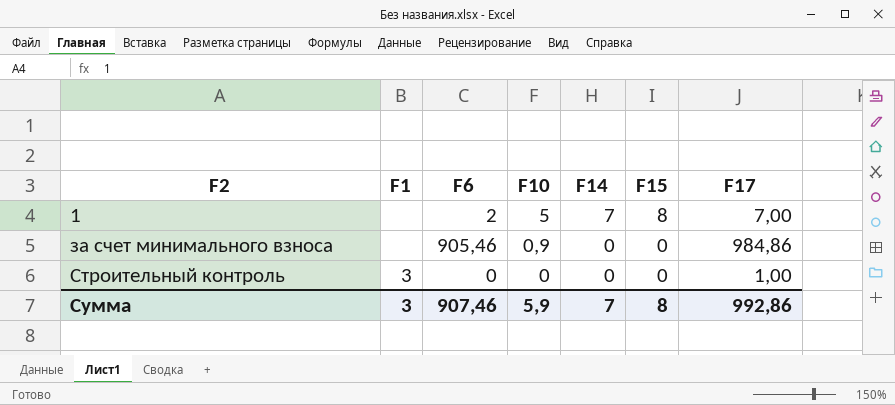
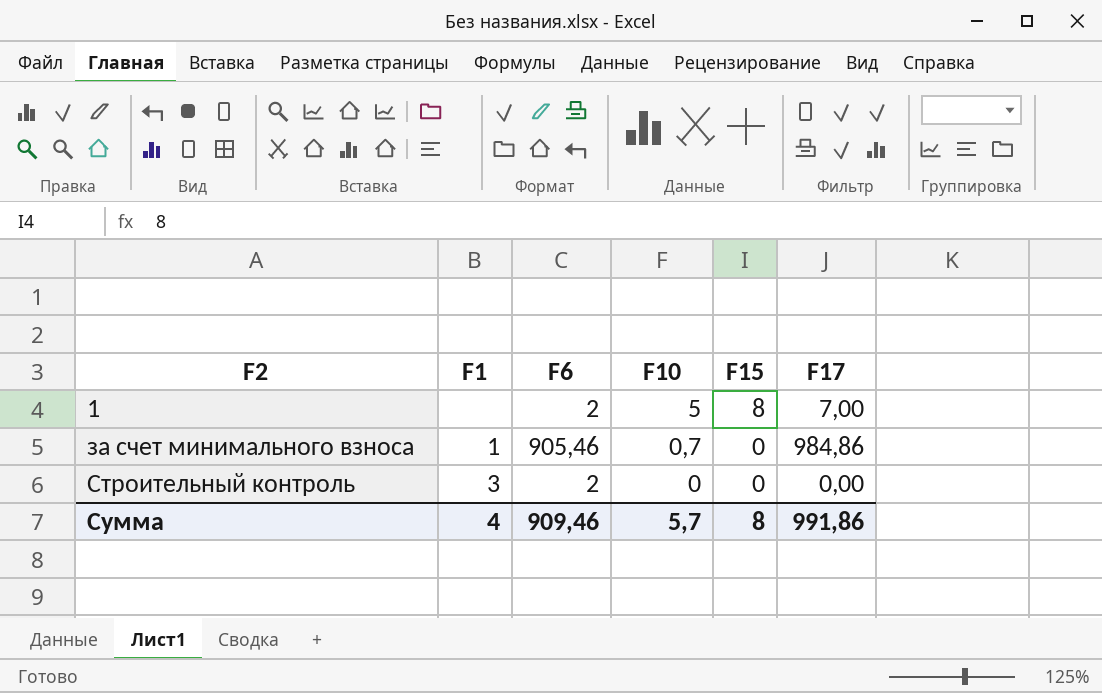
column F14 | position: 5 -> none
за счет минимального взноса | F1: none -> 1
за счет минимального взноса | F10: 0,9 -> 0,7
Строительный контроль | F6: 0 -> 2
Строительный контроль | F17: 1,00 -> 0,00
Сумма | F1: 3 -> 4
Сумма | F6: 907,46 -> 909,46
Сумма | F10: 5,9 -> 5,7
Сумма | F17: 992,86 -> 991,86

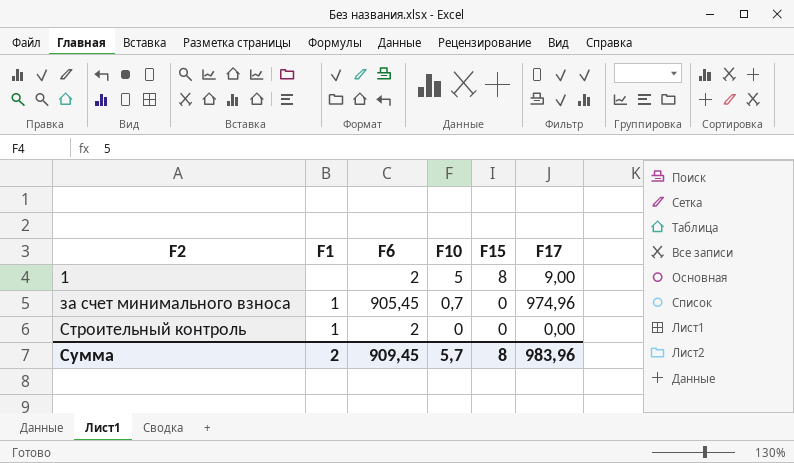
1 | F17: 7,00 -> 9,00
за счет минимального взноса | F6: 905,46 -> 905,45
за счет минимального взноса | F17: 984,86 -> 974,96
Строительный контроль | F1: 3 -> 1
Сумма | F1: 4 -> 2
Сумма | F6: 909,46 -> 909,45
Сумма | F17: 991,86 -> 983,96

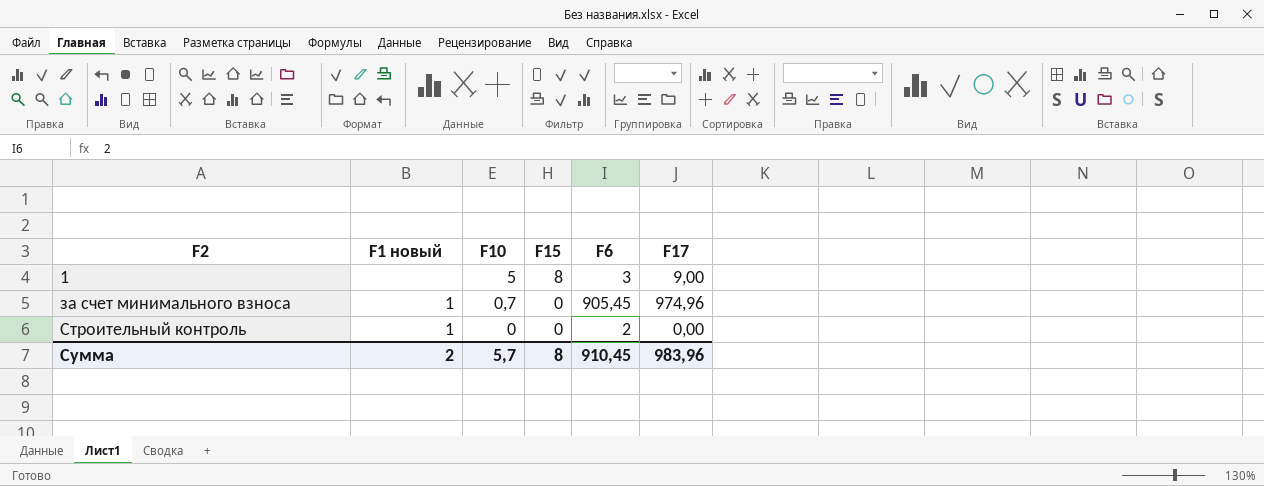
column name: F1 -> F1 новый
column F6 | position: 3 -> 5
1 | F6: 2 -> 3
Сумма | F6: 909,45 -> 910,45

